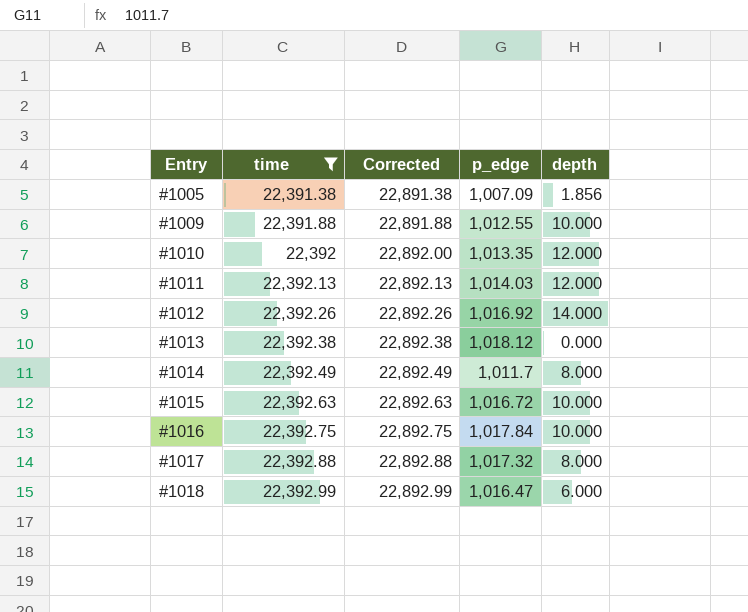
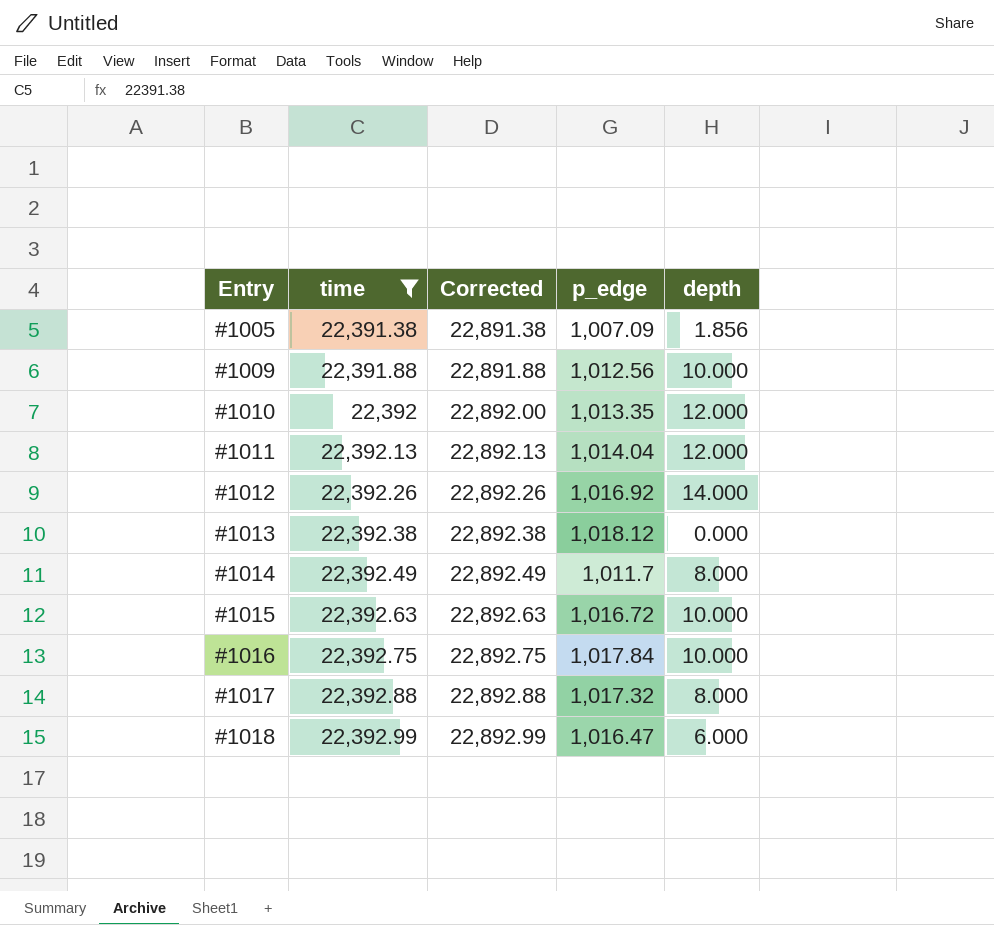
#1009 | p_edge: 1,012.55 -> 1,012.56
#1011 | p_edge: 1,014.03 -> 1,014.04

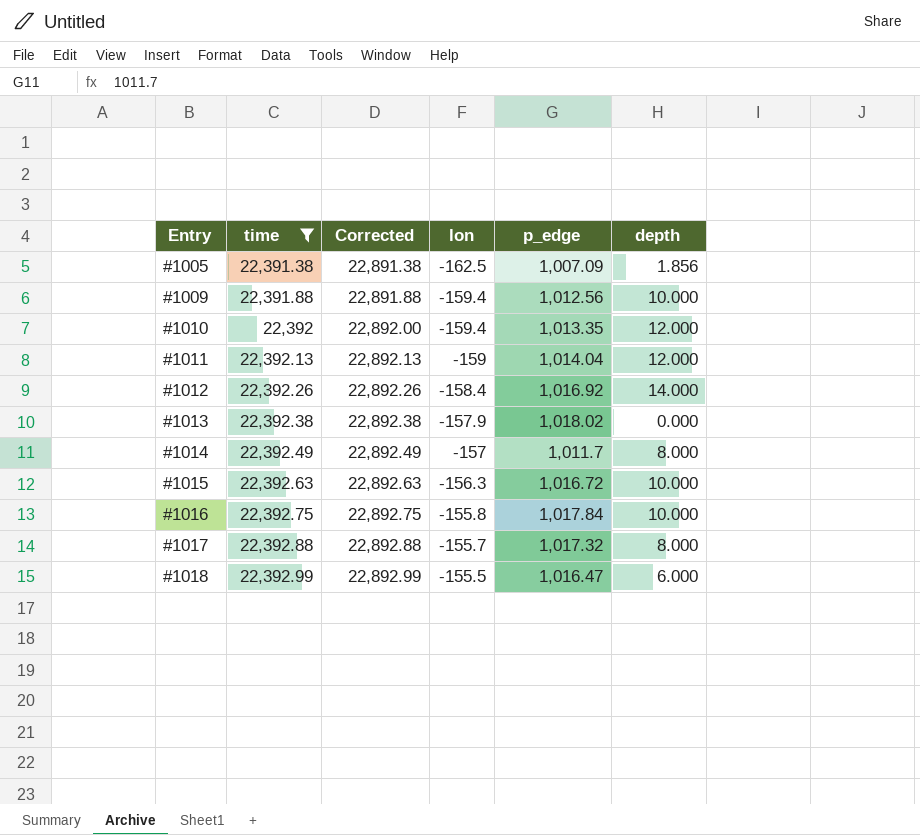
column lon | position: none -> 4
#1013 | p_edge: 1,018.12 -> 1,018.02

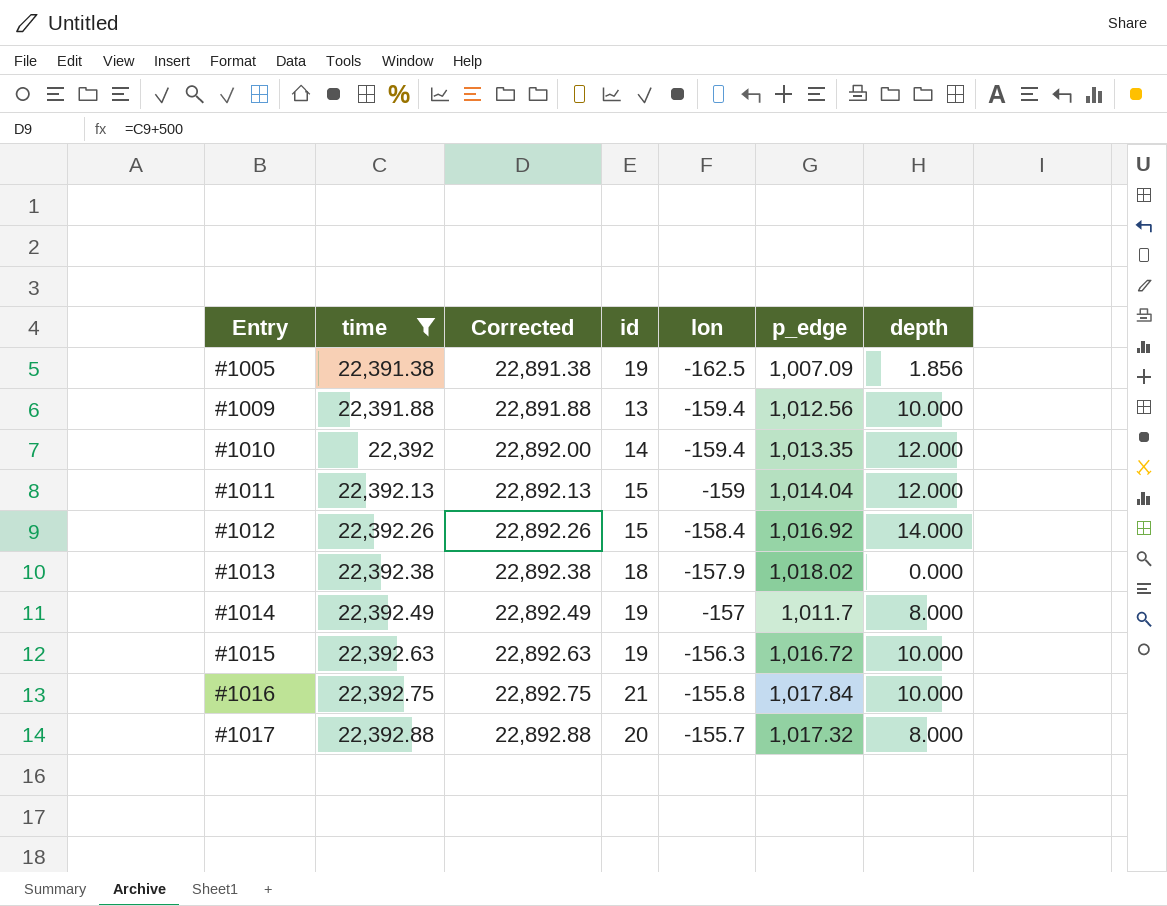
column id | position: none -> 4
row #1018: 22,392.99 | 22,892.99 | -155.5 | 1,016.47 | 6.000 -> none

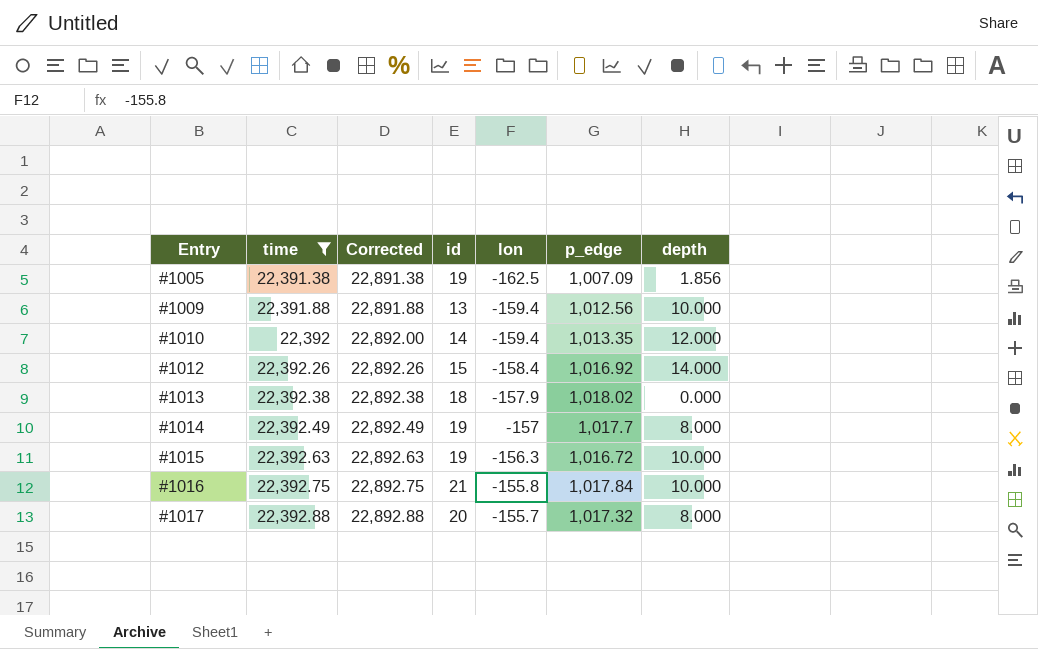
row #1011: 22,392.13 | 22,892.13 | 15 | -159 | 1,014.04 | 12.000 -> none
#1014 | p_edge: 1,011.7 -> 1,017.7

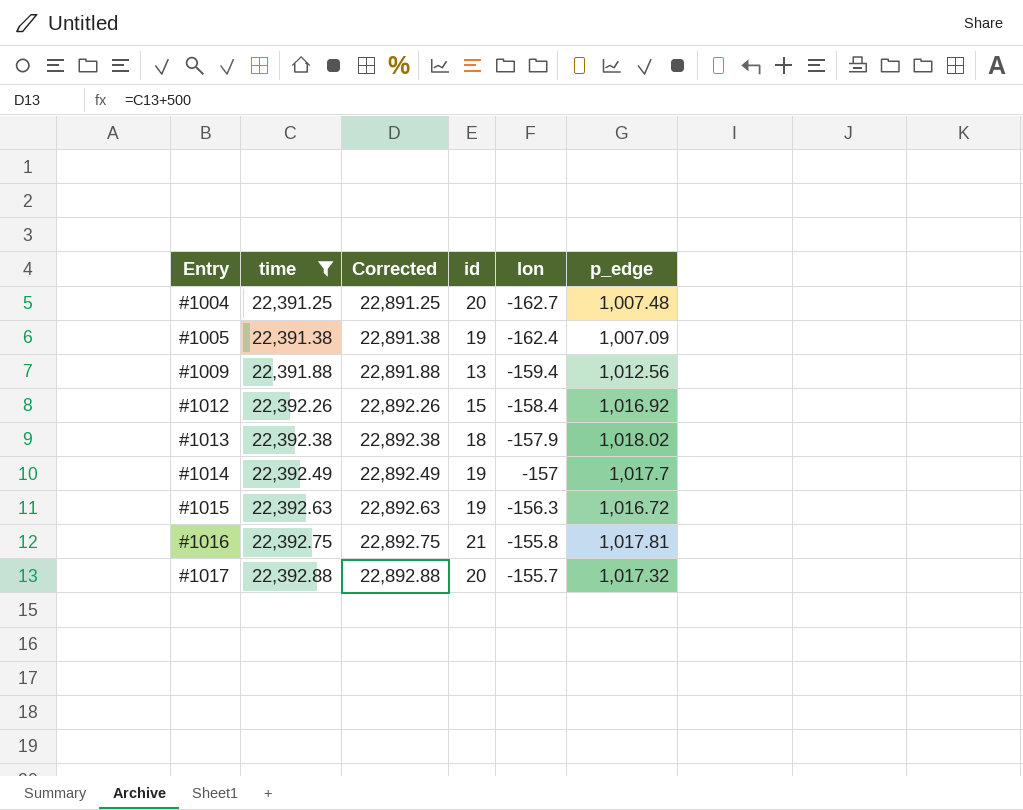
column depth | position: 7 -> none
row #1010: 22,392 | 22,892.00 | 14 | -159.4 | 1,013.35 | 12.000 -> none
row #1004: none -> 22,391.25 | 22,891.25 | 20 | -162.7 | 1,007.48
#1005 | lon: -162.5 -> -162.4
#1016 | p_edge: 1,017.84 -> 1,017.81

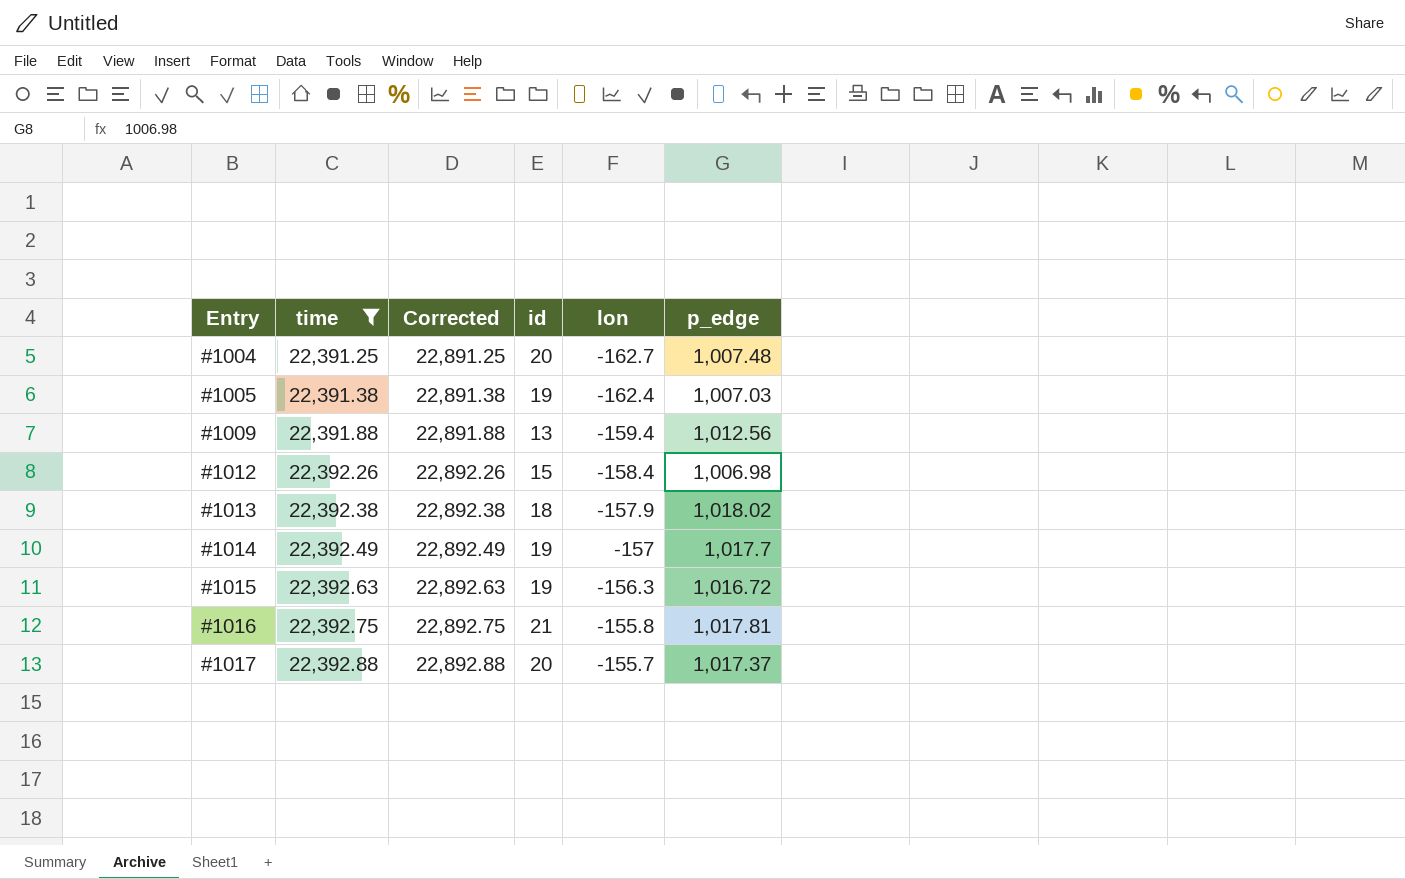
#1005 | p_edge: 1,007.09 -> 1,007.03
#1012 | p_edge: 1,016.92 -> 1,006.98
#1017 | p_edge: 1,017.32 -> 1,017.37

